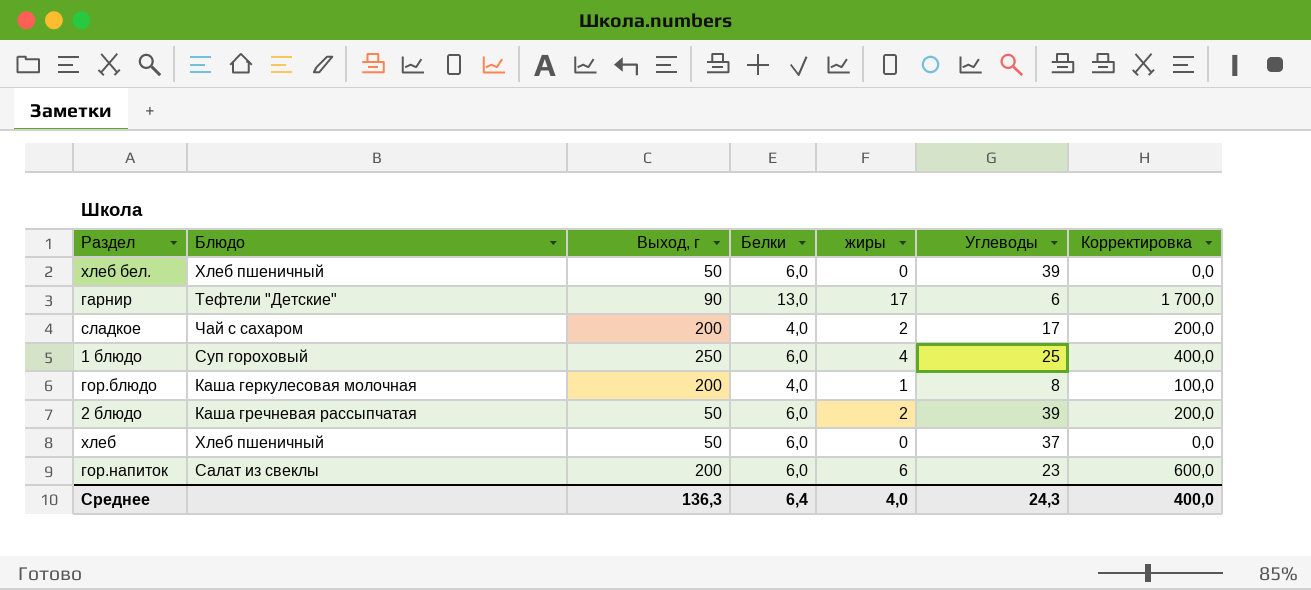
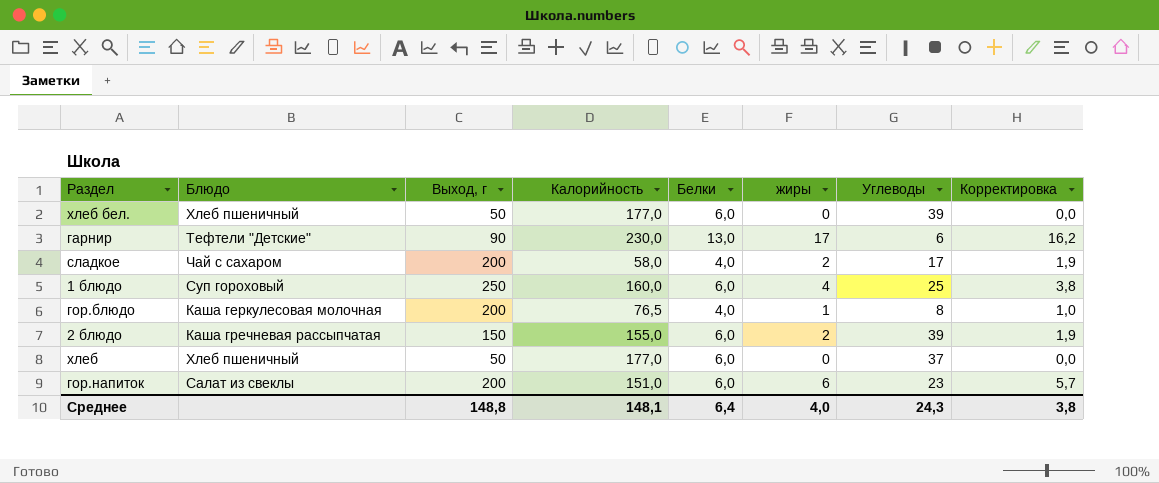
column Калорийность | position: none -> 4
column Корректировка | formula: [жиры] * 100 -> [жиры] * 0,95
2 блюдо | Выход, г: 50 -> 150
Среднее | Выход, г: 136,3 -> 148,8
Среднее | Корректировка: 400,0 -> 3,8

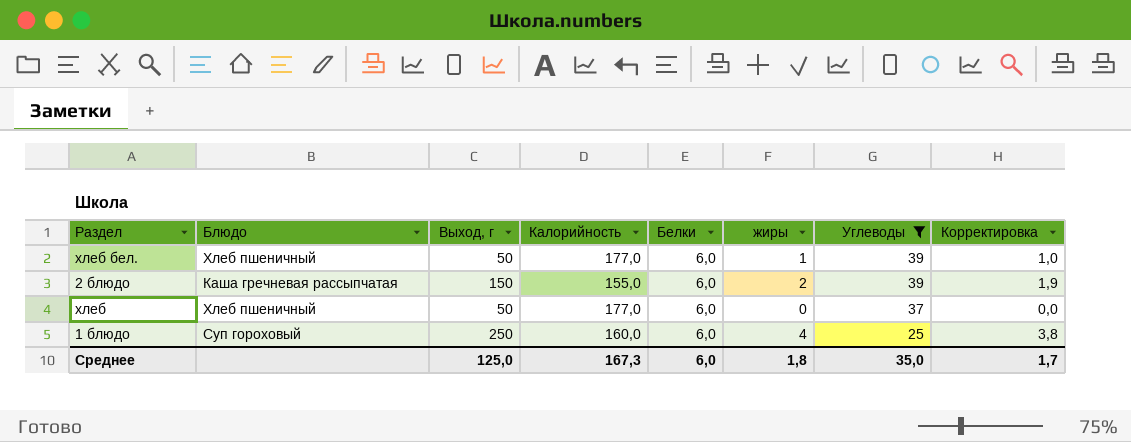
filter: none -> Углеводы >= 25
row order: none -> Углеводы descending
хлеб бел. | жиры: 0 -> 1
хлеб бел. | Корректировка: 0,0 -> 1,0
Среднее | Выход, г: 148,8 -> 125,0
Среднее | Калорийность: 148,1 -> 167,3
Среднее | Белки: 6,4 -> 6,0
Среднее | жиры: 4,0 -> 1,8
Среднее | Углеводы: 24,3 -> 35,0
Среднее | Корректировка: 3,8 -> 1,7

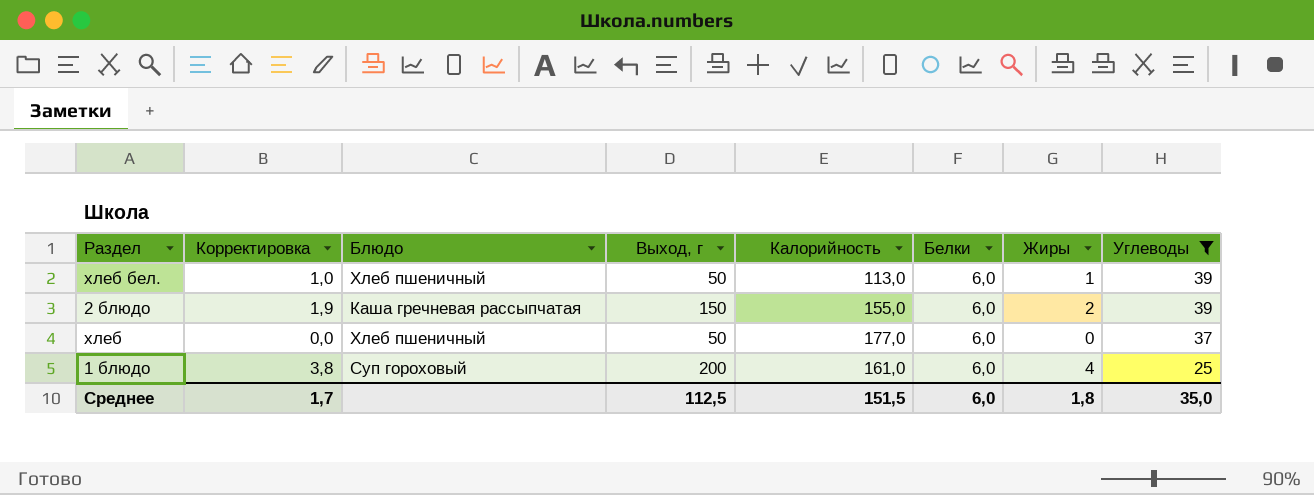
column Корректировка | position: 8 -> 2
column name: жиры -> Жиры
хлеб бел. | Калорийность: 177,0 -> 113,0
1 блюдо | Выход, г: 250 -> 200
1 блюдо | Калорийность: 160,0 -> 161,0
Среднее | Выход, г: 125,0 -> 112,5
Среднее | Калорийность: 167,3 -> 151,5

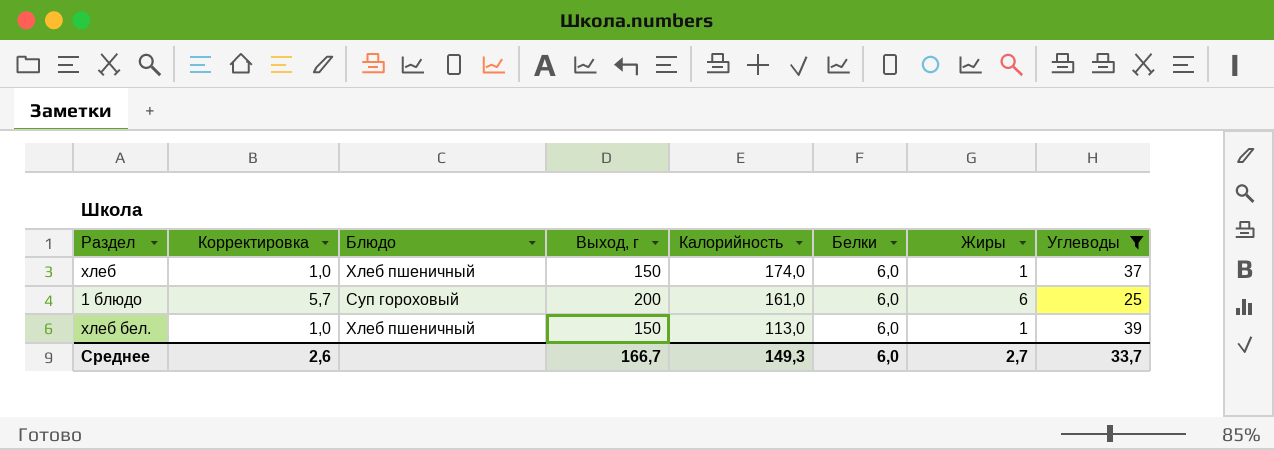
row order: Углеводы descending -> Калорийность descending
row 2 блюдо: 1,9 | Каша гречневая рассыпчатая | 150 | 155,0 | 6,0 | 2 | 39 -> none
хлеб | Корректировка: 0,0 -> 1,0
хлеб | Выход, г: 50 -> 150
хлеб | Калорийность: 177,0 -> 174,0
хлеб | Жиры: 0 -> 1
1 блюдо | Корректировка: 3,8 -> 5,7
1 блюдо | Жиры: 4 -> 6
хлеб бел. | Выход, г: 50 -> 150
Среднее | Корректировка: 1,7 -> 2,6
Среднее | Выход, г: 112,5 -> 166,7
Среднее | Калорийность: 151,5 -> 149,3
Среднее | Жиры: 1,8 -> 2,7
Среднее | Углеводы: 35,0 -> 33,7

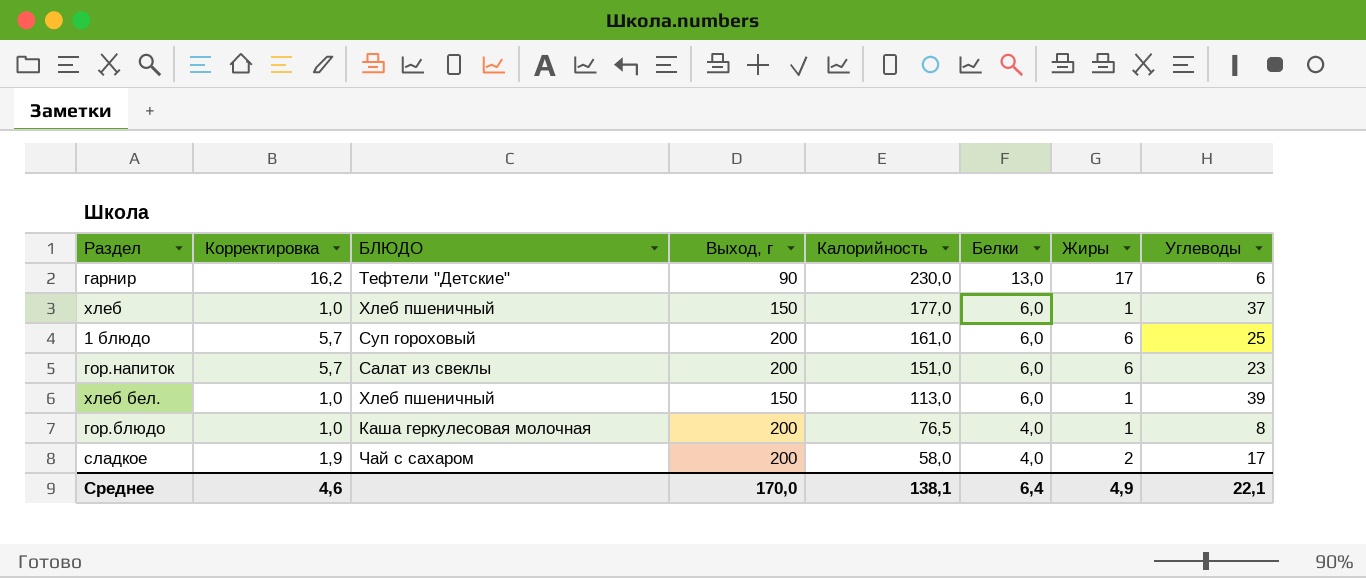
filter: Углеводы >= 25 -> none
column name: Блюдо -> БЛЮДО
хлеб | Калорийность: 174,0 -> 177,0
Среднее | Корректировка: 2,6 -> 4,6
Среднее | Выход, г: 166,7 -> 170,0
Среднее | Калорийность: 149,3 -> 138,1
Среднее | Белки: 6,0 -> 6,4
Среднее | Жиры: 2,7 -> 4,9
Среднее | Углеводы: 33,7 -> 22,1

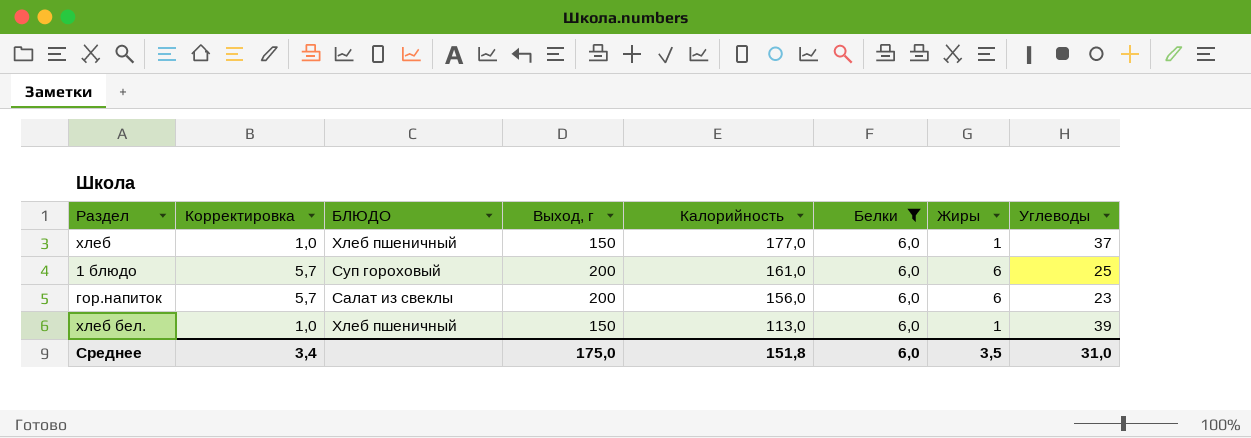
filter: none -> Белки = 6,0
гор.напиток | Калорийность: 151,0 -> 156,0
Среднее | Корректировка: 4,6 -> 3,4
Среднее | Выход, г: 170,0 -> 175,0
Среднее | Калорийность: 138,1 -> 151,8
Среднее | Белки: 6,4 -> 6,0
Среднее | Жиры: 4,9 -> 3,5
Среднее | Углеводы: 22,1 -> 31,0

